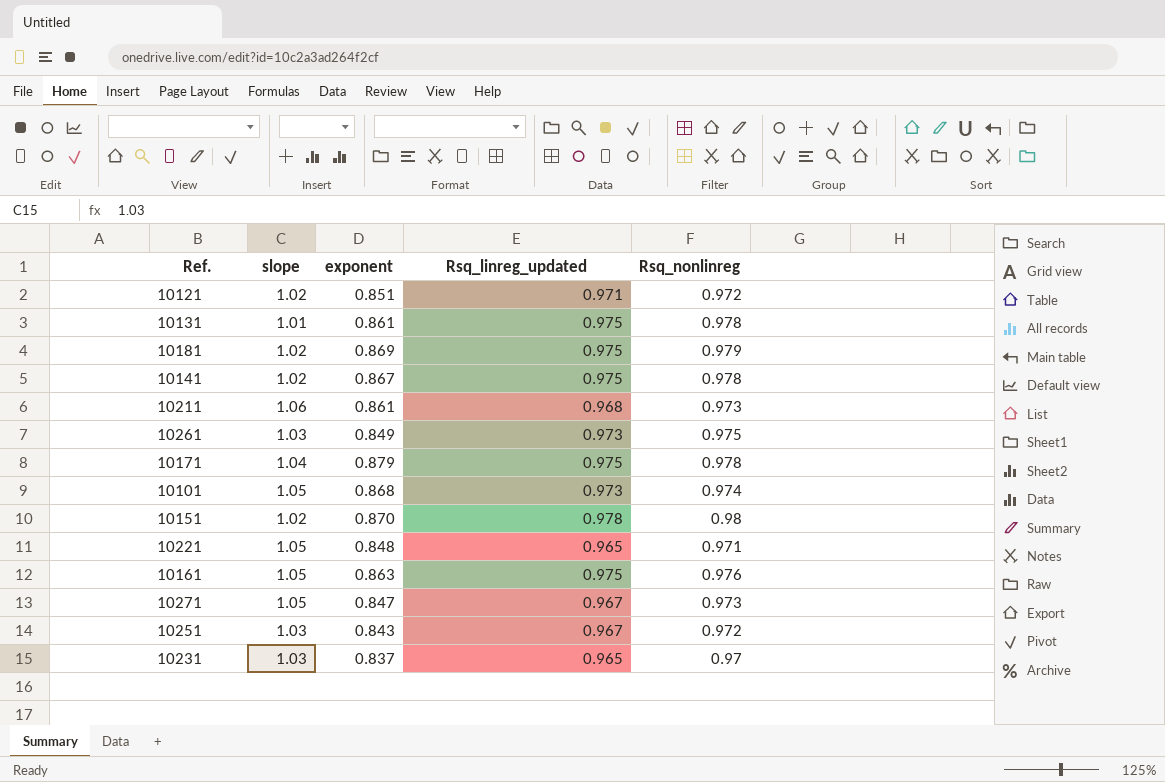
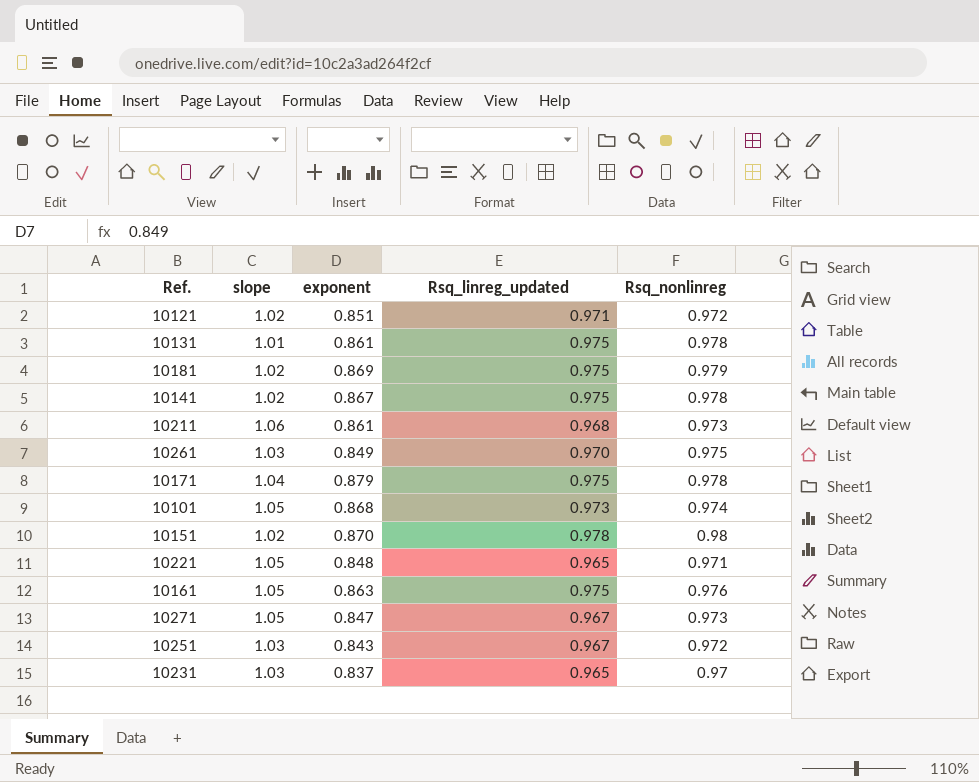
10261 | Rsq_linreg_updated: 0.973 -> 0.970

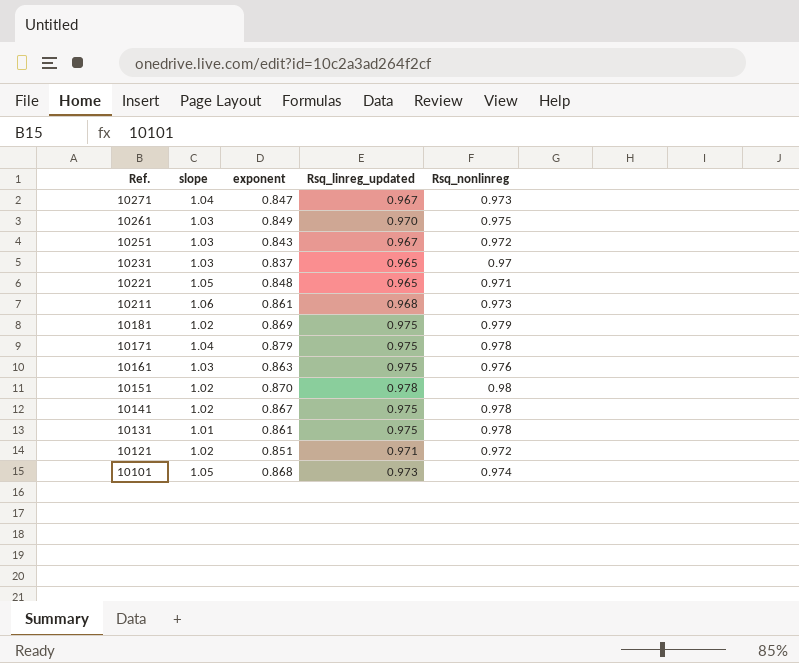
row order: none -> Ref. descending
10271 | slope: 1.05 -> 1.04
10161 | slope: 1.05 -> 1.03

